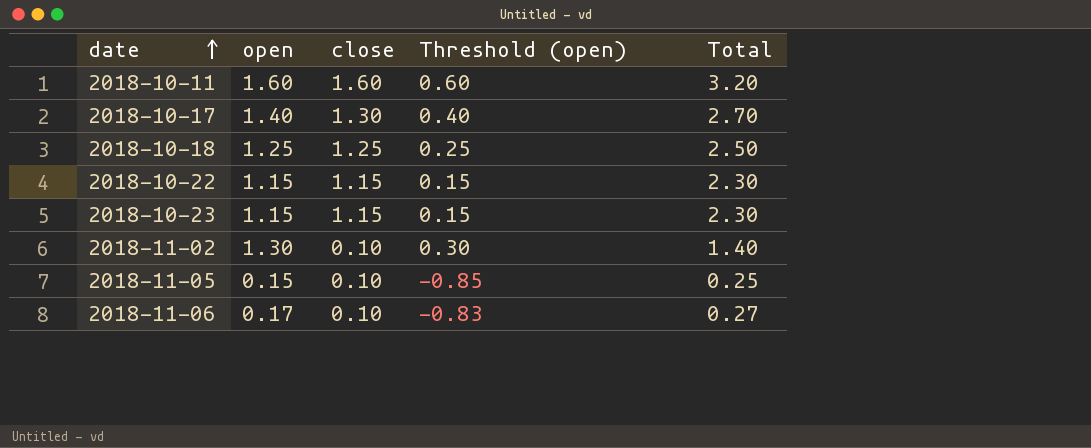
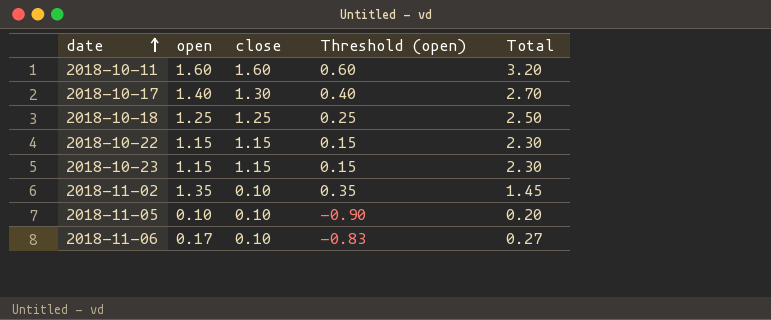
2018-11-02 | open: 1.30 -> 1.35
2018-11-02 | Threshold (open): 0.30 -> 0.35
2018-11-02 | Total: 1.40 -> 1.45
2018-11-05 | open: 0.15 -> 0.10
2018-11-05 | Threshold (open): -0.85 -> -0.90
2018-11-05 | Total: 0.25 -> 0.20

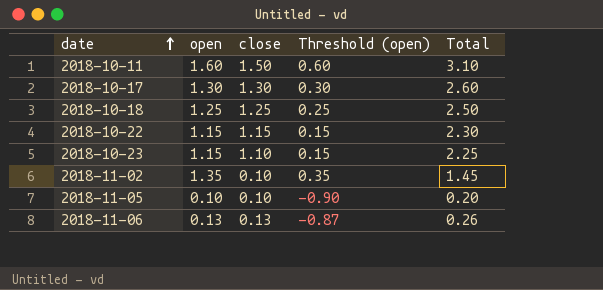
2018-10-11 | close: 1.60 -> 1.50
2018-10-11 | Total: 3.20 -> 3.10
2018-10-17 | open: 1.40 -> 1.30
2018-10-17 | Threshold (open): 0.40 -> 0.30
2018-10-17 | Total: 2.70 -> 2.60
2018-10-23 | close: 1.15 -> 1.10
2018-10-23 | Total: 2.30 -> 2.25
2018-11-06 | open: 0.17 -> 0.13
2018-11-06 | close: 0.10 -> 0.13
2018-11-06 | Threshold (open): -0.83 -> -0.87
2018-11-06 | Total: 0.27 -> 0.26

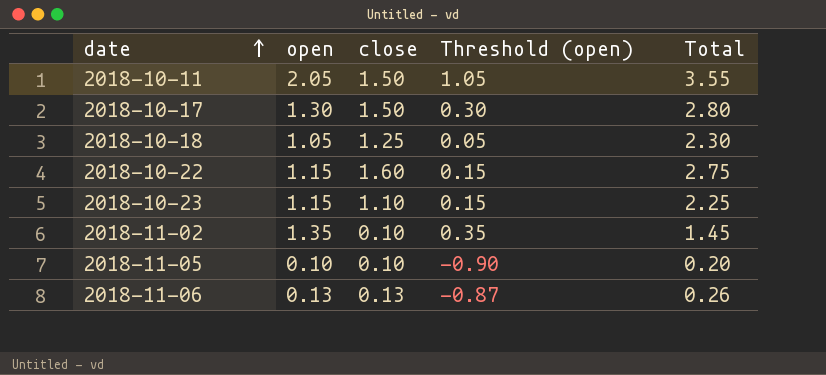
2018-10-11 | open: 1.60 -> 2.05
2018-10-11 | Threshold (open): 0.60 -> 1.05
2018-10-11 | Total: 3.10 -> 3.55
2018-10-17 | close: 1.30 -> 1.50
2018-10-17 | Total: 2.60 -> 2.80
2018-10-18 | open: 1.25 -> 1.05
2018-10-18 | Threshold (open): 0.25 -> 0.05
2018-10-18 | Total: 2.50 -> 2.30
2018-10-22 | close: 1.15 -> 1.60
2018-10-22 | Total: 2.30 -> 2.75

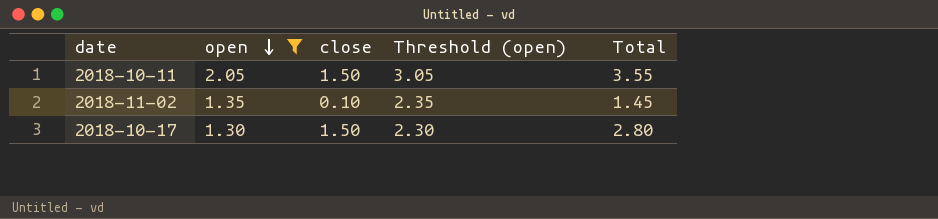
filter: none -> open >= 1.30
row order: date ascending -> open descending
column Threshold (open) | formula: [open] - 1 -> [open] + 1

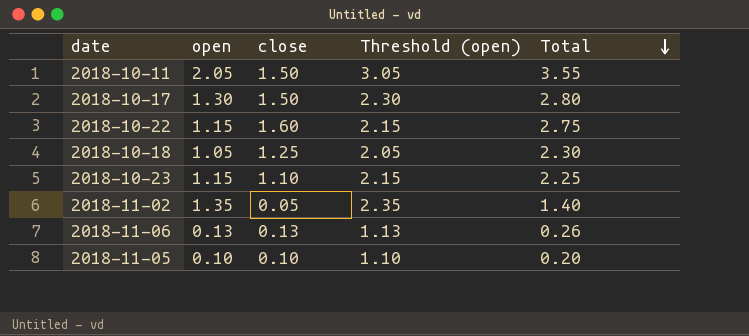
filter: open >= 1.30 -> none
row order: open descending -> Total descending
2018-11-02 | close: 0.10 -> 0.05
2018-11-02 | Total: 1.45 -> 1.40

